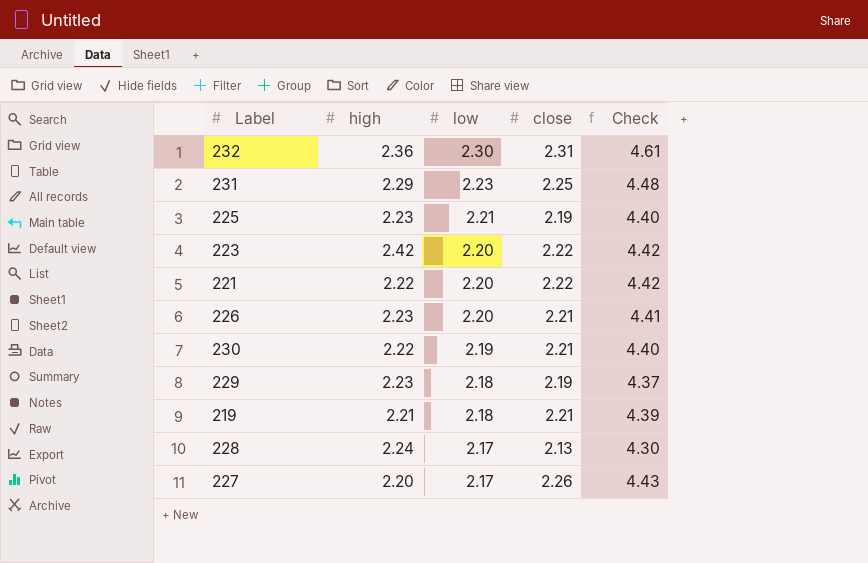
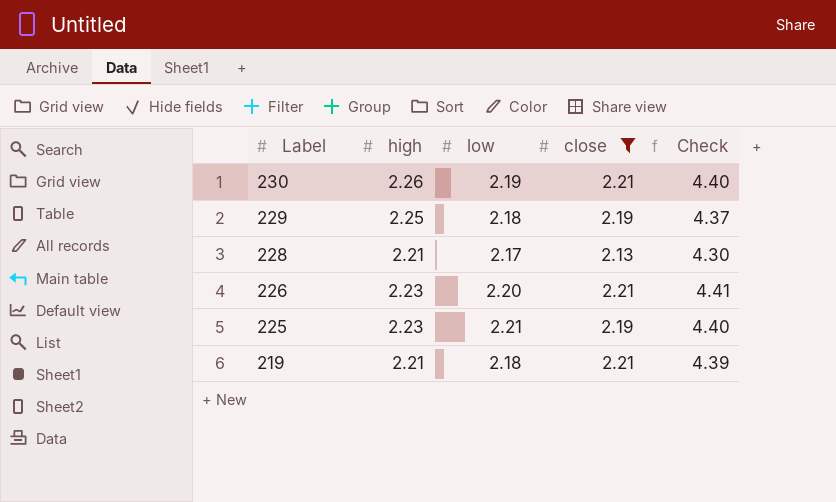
filter: none -> close <= 2.21
row order: low descending -> Label descending
230 | high: 2.22 -> 2.26
229 | high: 2.23 -> 2.25
228 | high: 2.24 -> 2.21

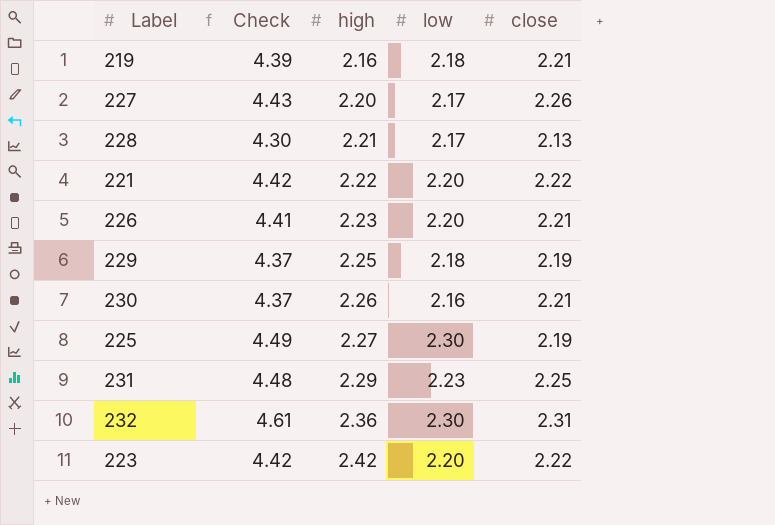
filter: close <= 2.21 -> none
row order: Label descending -> high ascending
column Check | position: 5 -> 2
219 | high: 2.21 -> 2.16
230 | Check: 4.40 -> 4.37
230 | low: 2.19 -> 2.16
225 | Check: 4.40 -> 4.49
225 | high: 2.23 -> 2.27
225 | low: 2.21 -> 2.30

